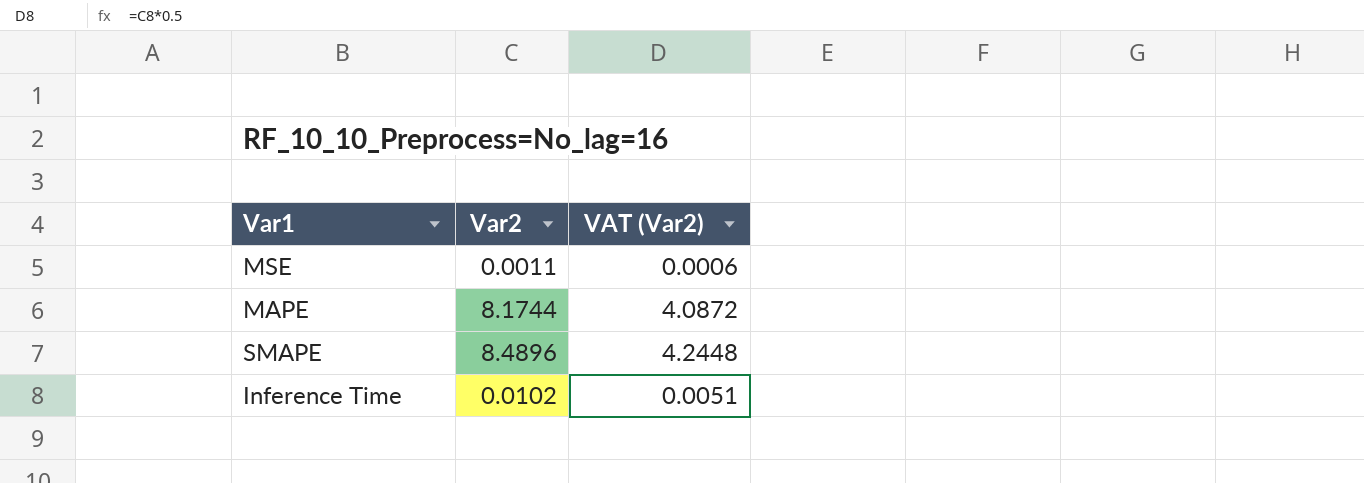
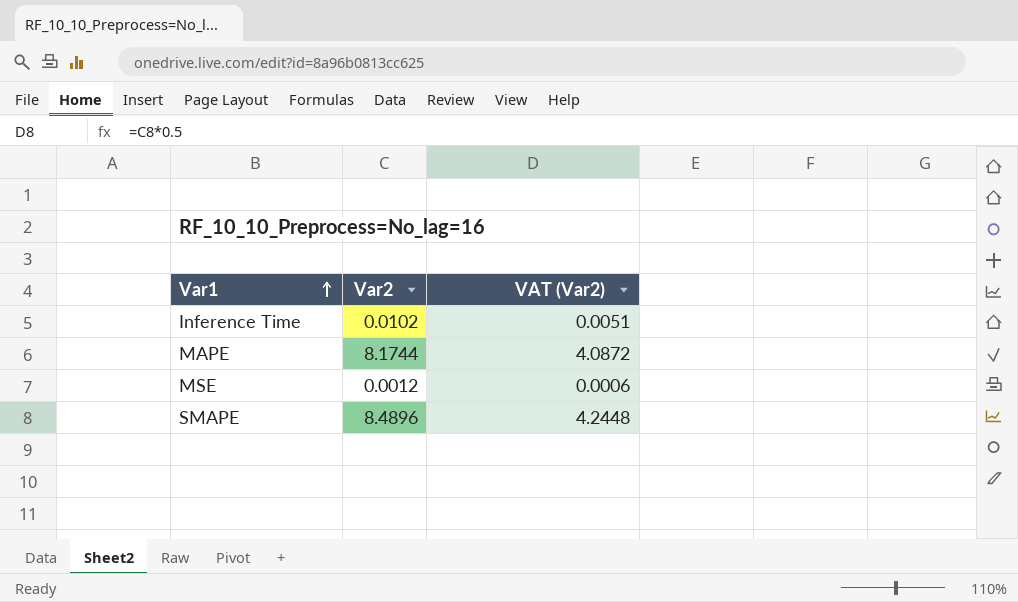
row order: none -> Var1 ascending
MSE | Var2: 0.0011 -> 0.0012

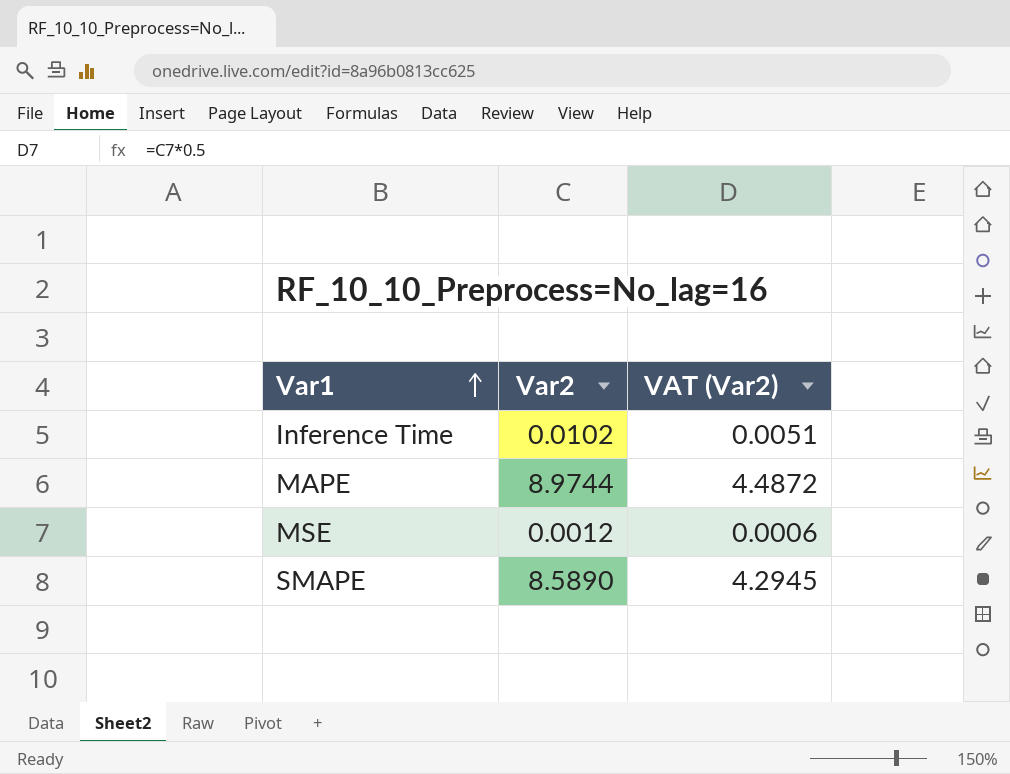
MAPE | Var2: 8.1744 -> 8.9744
MAPE | VAT (Var2): 4.0872 -> 4.4872
SMAPE | Var2: 8.4896 -> 8.5890
SMAPE | VAT (Var2): 4.2448 -> 4.2945

